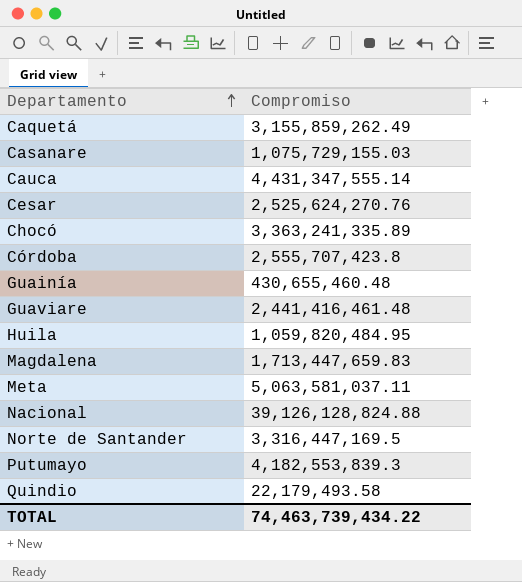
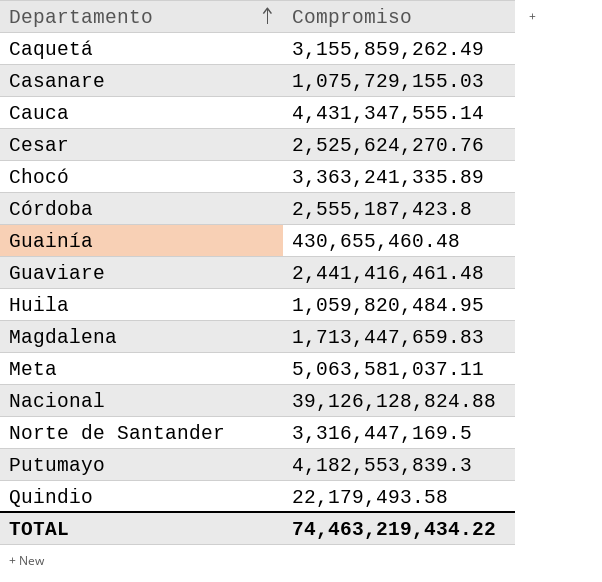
Córdoba | Compromiso: 2,555,707,423.8 -> 2,555,187,423.8
TOTAL | Compromiso: 74,463,739,434.22 -> 74,463,219,434.22

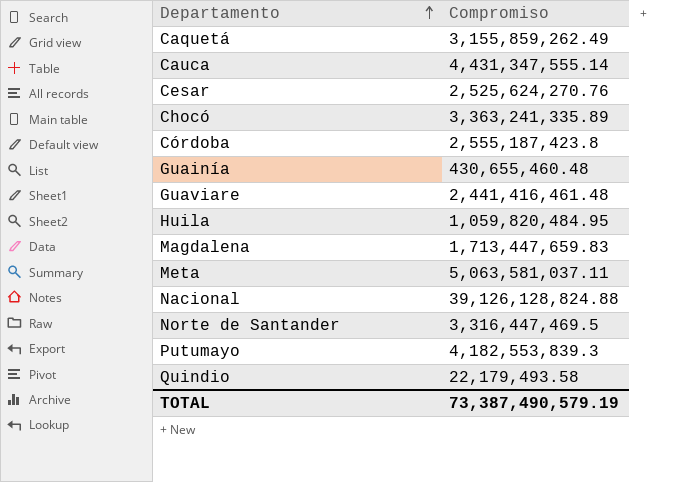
row Casanare: 1,075,729,155.03 -> none
Norte de Santander | Compromiso: 3,316,447,169.5 -> 3,316,447,469.5
TOTAL | Compromiso: 74,463,219,434.22 -> 73,387,490,579.19

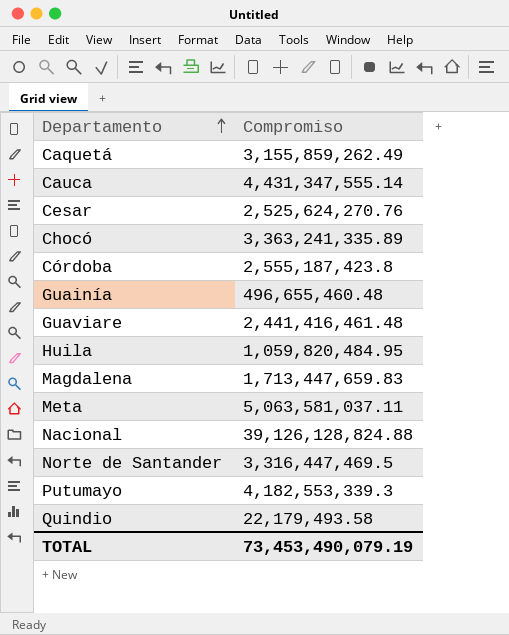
Guainía | Compromiso: 430,655,460.48 -> 496,655,460.48
Putumayo | Compromiso: 4,182,553,839.3 -> 4,182,553,339.3
TOTAL | Compromiso: 73,387,490,579.19 -> 73,453,490,079.19

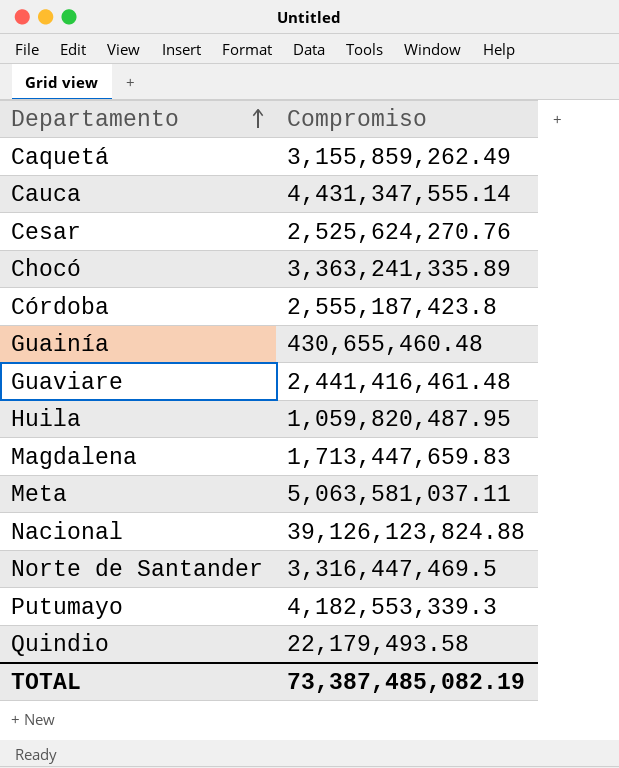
Guainía | Compromiso: 496,655,460.48 -> 430,655,460.48
Huila | Compromiso: 1,059,820,484.95 -> 1,059,820,487.95
Nacional | Compromiso: 39,126,128,824.88 -> 39,126,123,824.88
TOTAL | Compromiso: 73,453,490,079.19 -> 73,387,485,082.19

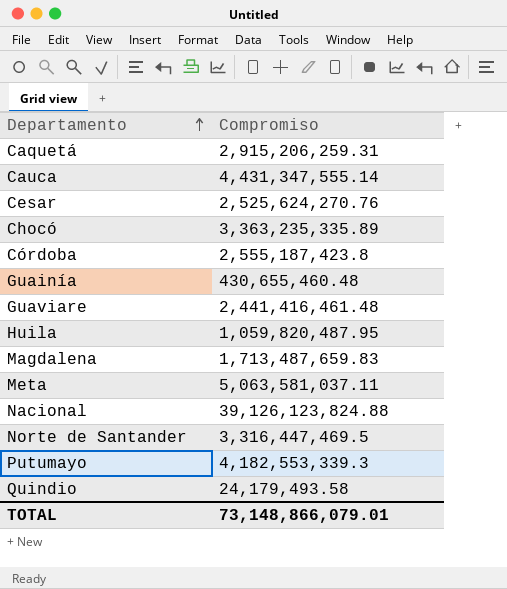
Caquetá | Compromiso: 3,155,859,262.49 -> 2,915,206,259.31
Chocó | Compromiso: 3,363,241,335.89 -> 3,363,235,335.89
Magdalena | Compromiso: 1,713,447,659.83 -> 1,713,487,659.83
Quindio | Compromiso: 22,179,493.58 -> 24,179,493.58
TOTAL | Compromiso: 73,387,485,082.19 -> 73,148,866,079.01

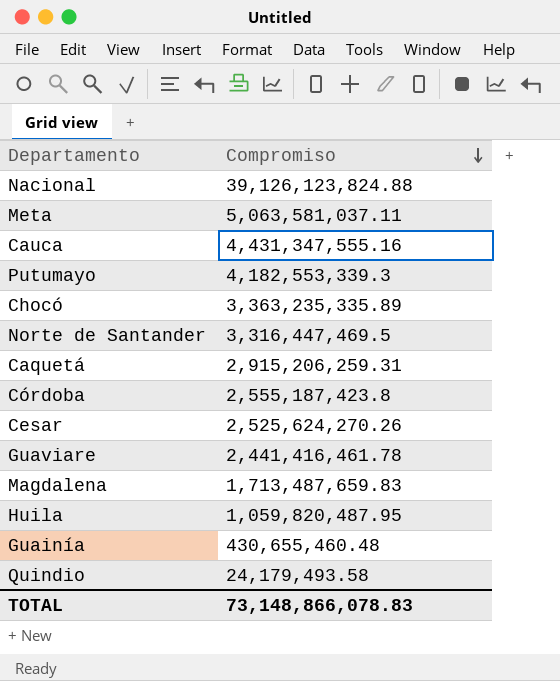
row order: Departamento ascending -> Compromiso descending
Cauca | Compromiso: 4,431,347,555.14 -> 4,431,347,555.16
Cesar | Compromiso: 2,525,624,270.76 -> 2,525,624,270.26
Guaviare | Compromiso: 2,441,416,461.48 -> 2,441,416,461.78
TOTAL | Compromiso: 73,148,866,079.01 -> 73,148,866,078.83

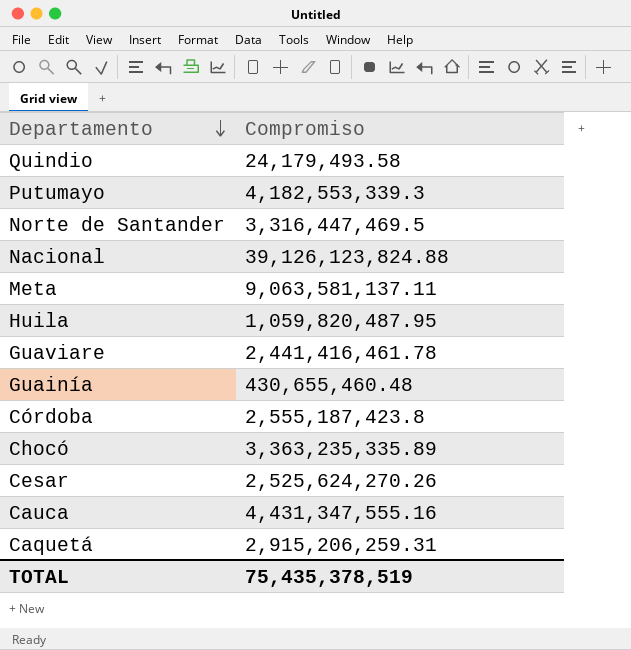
row order: Compromiso descending -> Departamento descending
row Magdalena: 1,713,487,659.83 -> none
Meta | Compromiso: 5,063,581,037.11 -> 9,063,581,137.11
TOTAL | Compromiso: 73,148,866,078.83 -> 75,435,378,519

